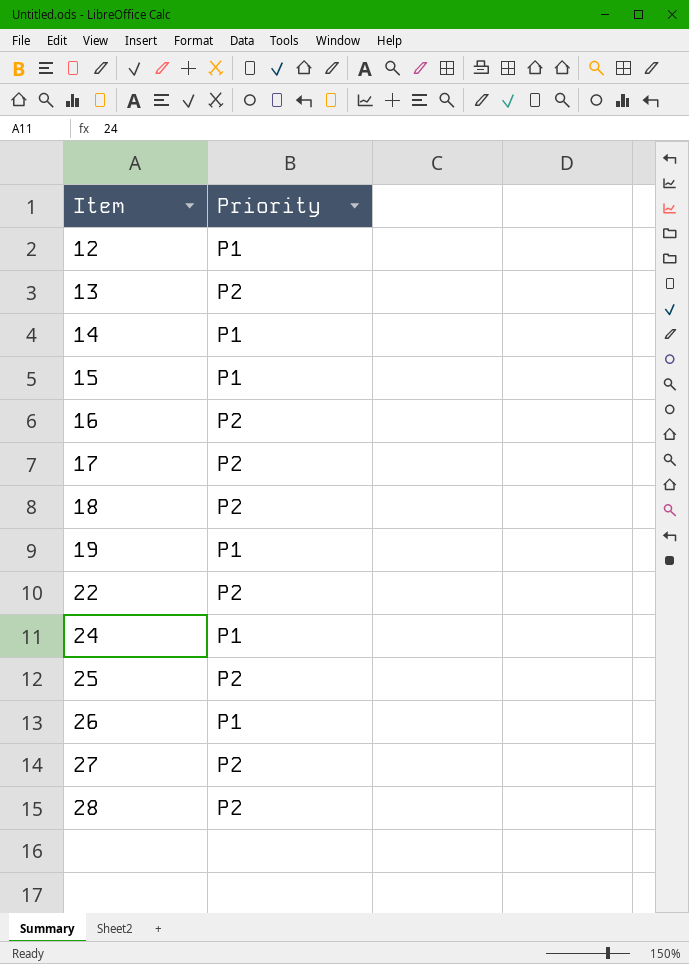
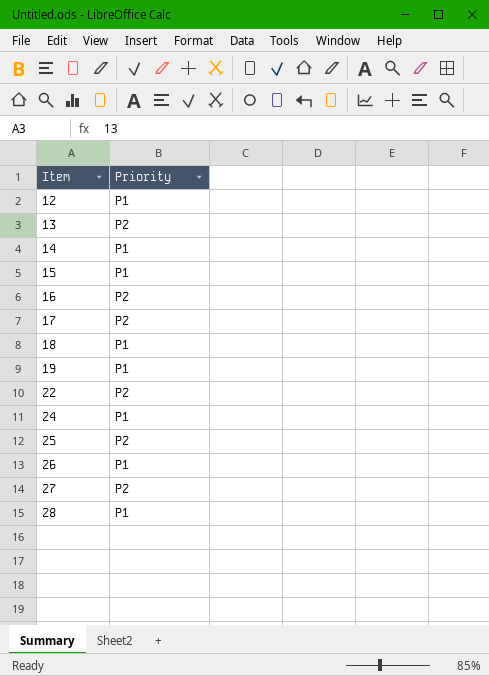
18 | Priority: P2 -> P1
28 | Priority: P2 -> P1

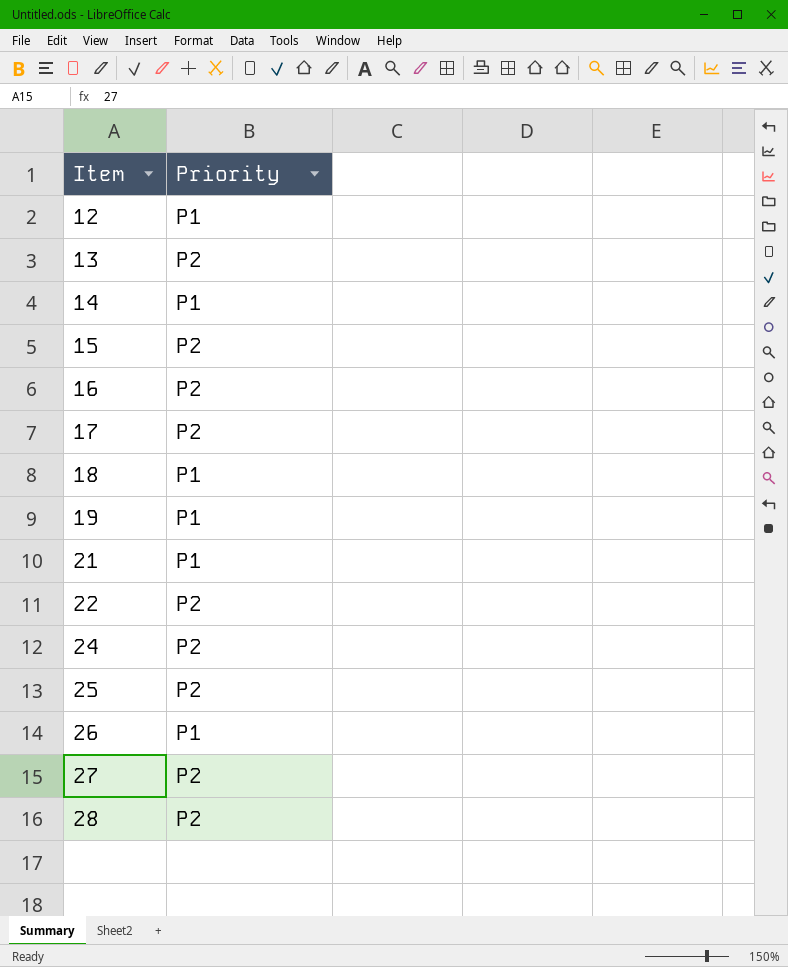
15 | Priority: P1 -> P2
row 21: none -> P1
24 | Priority: P1 -> P2
28 | Priority: P1 -> P2

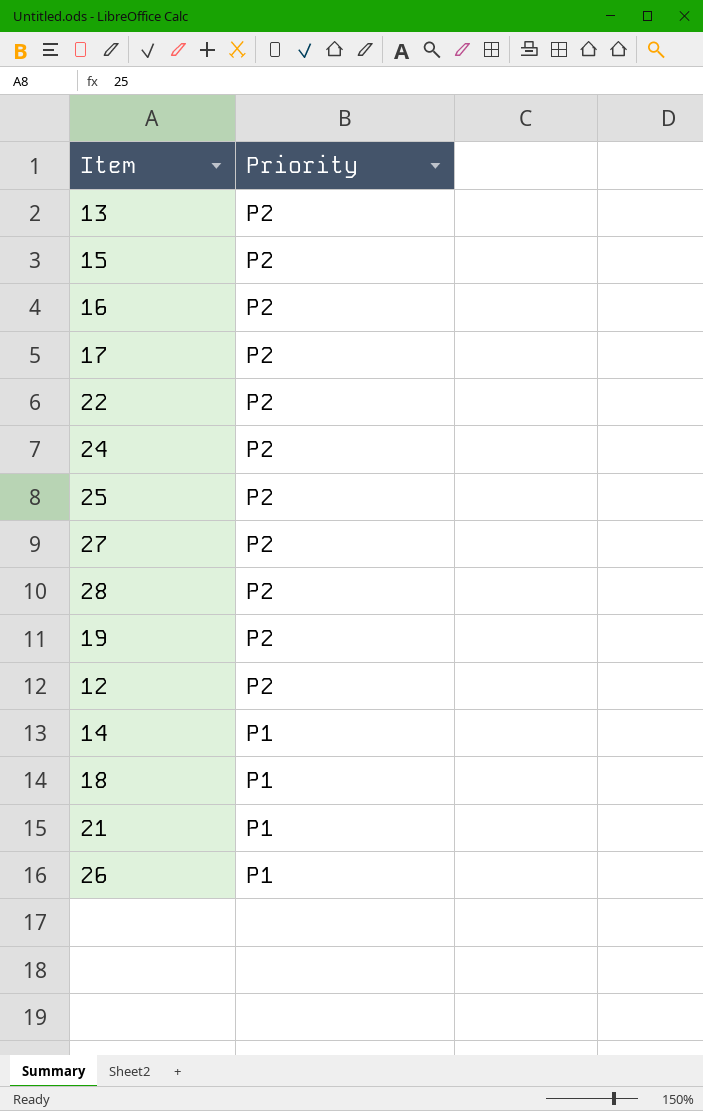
row order: Item ascending -> Priority descending
19 | Priority: P1 -> P2
12 | Priority: P1 -> P2

